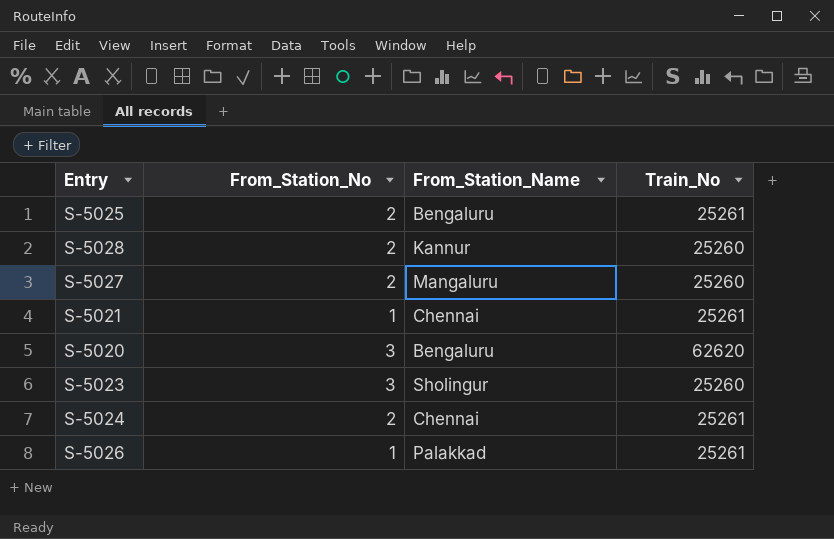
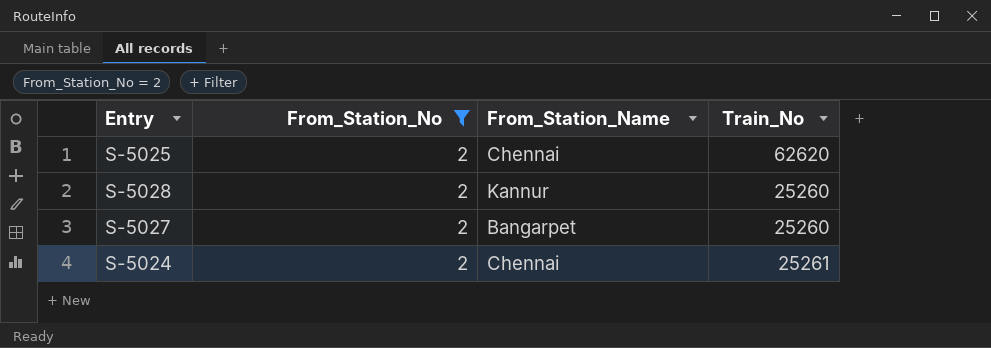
filter: none -> From_Station_No = 2
S-5025 | From_Station_Name: Bengaluru -> Chennai
S-5025 | Train_No: 25261 -> 62620
S-5027 | From_Station_Name: Mangaluru -> Bangarpet

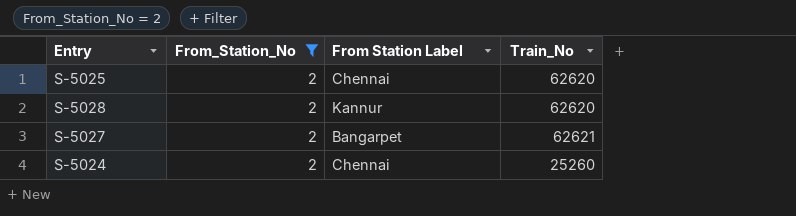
column name: From_Station_Name -> From Station Label
S-5028 | Train_No: 25260 -> 62620
S-5027 | Train_No: 25260 -> 62621
S-5024 | Train_No: 25261 -> 25260

